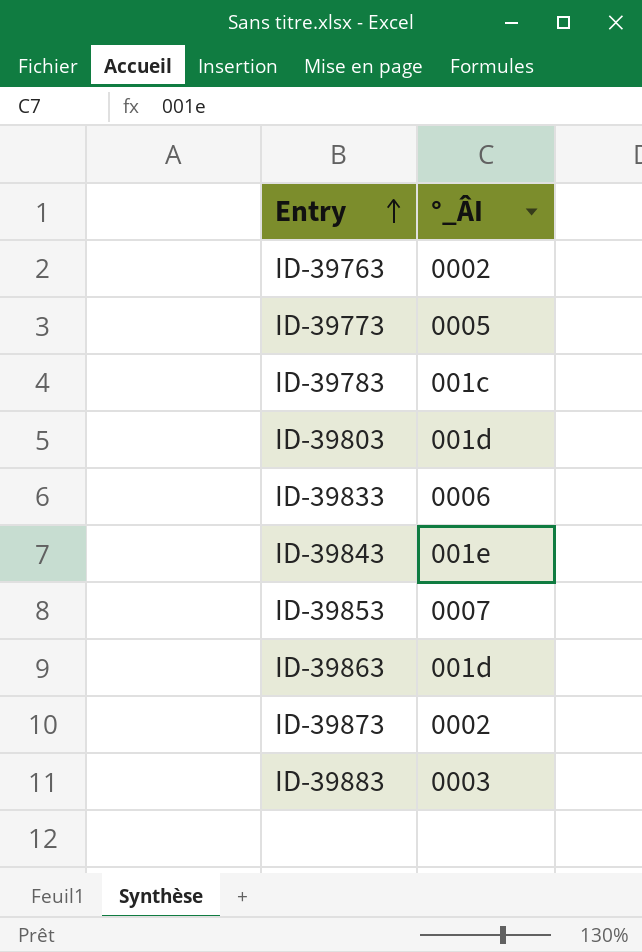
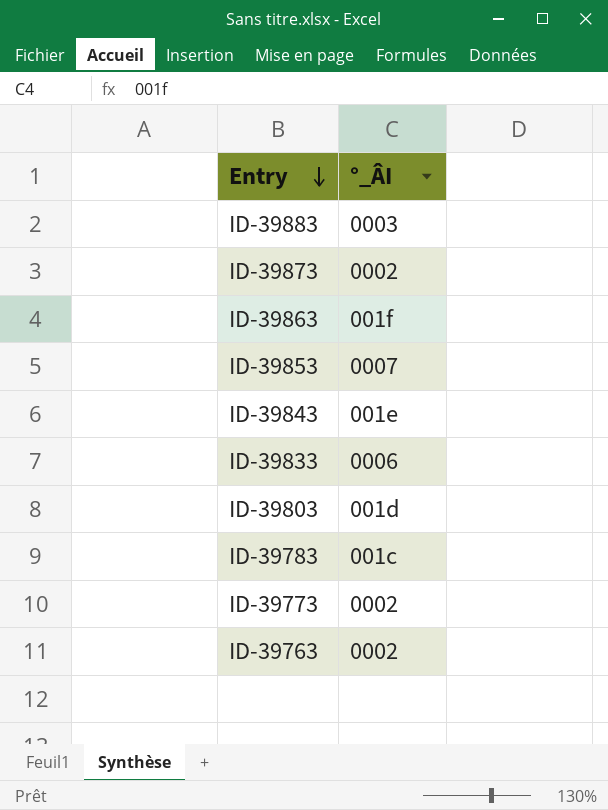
row order: Entry ascending -> Entry descending
ID-39863 | °_ÂI: 001d -> 001f
ID-39773 | °_ÂI: 0005 -> 0002

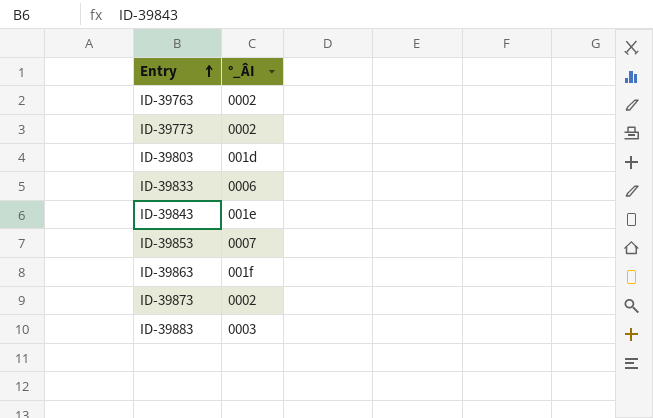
row order: Entry descending -> Entry ascending
row ID-39783: 001c -> none

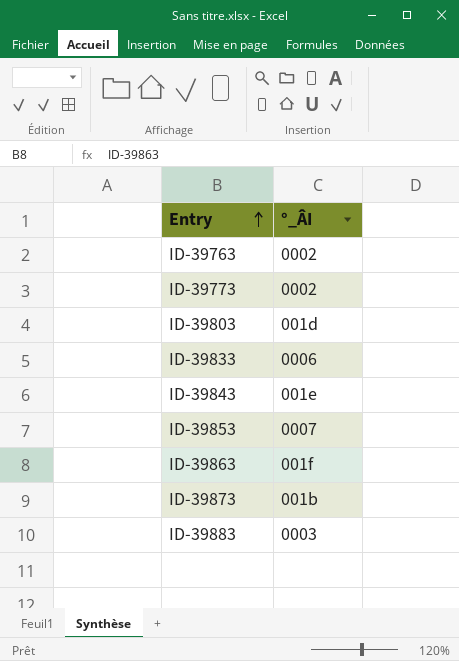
ID-39873 | °_ÂI: 0002 -> 001b

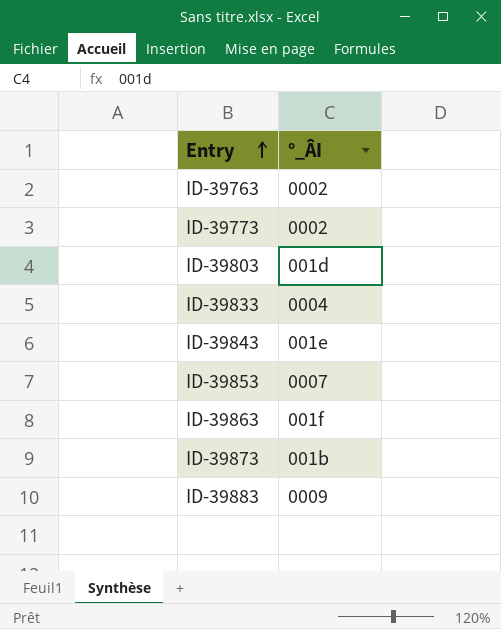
ID-39833 | °_ÂI: 0006 -> 0004
ID-39883 | °_ÂI: 0003 -> 0009

